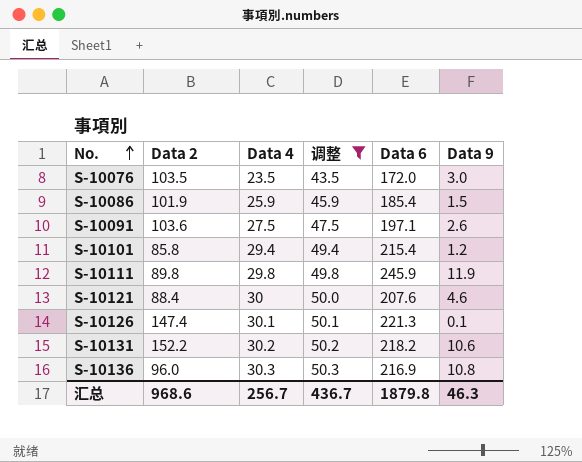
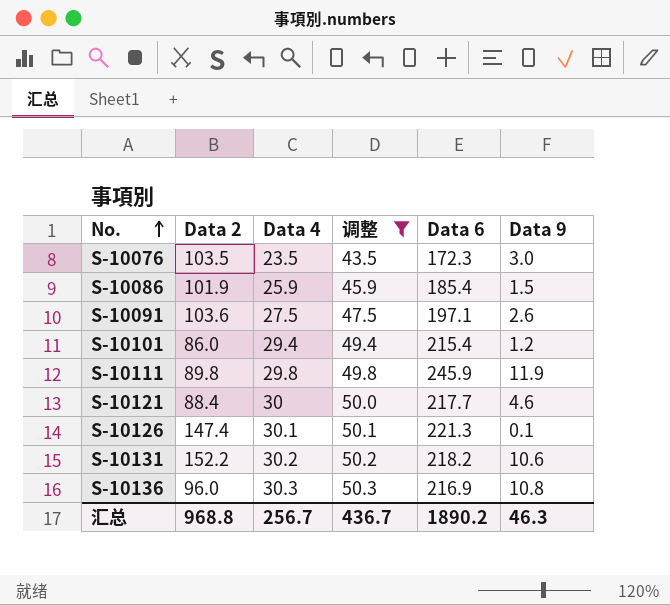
S-10076 | Data 6: 172.0 -> 172.3
S-10101 | Data 2: 85.8 -> 86.0
S-10121 | Data 6: 207.6 -> 217.7
汇总 | Data 2: 968.6 -> 968.8
汇总 | Data 6: 1879.8 -> 1890.2

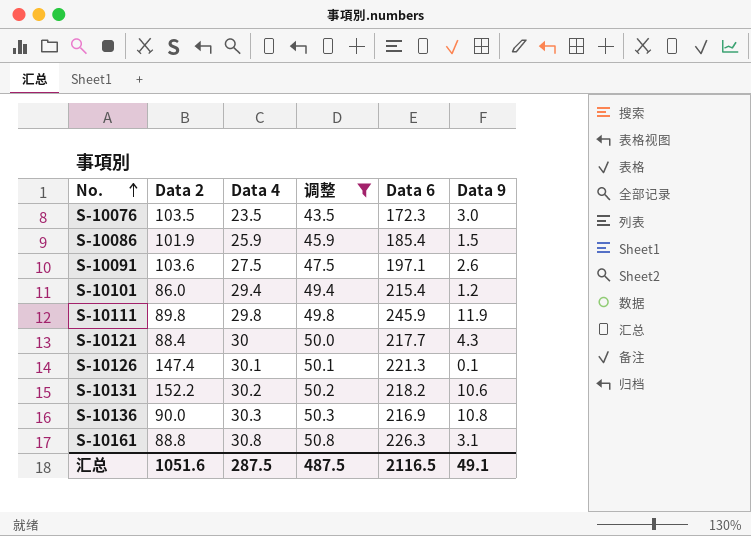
S-10121 | Data 9: 4.6 -> 4.3
S-10136 | Data 2: 96.0 -> 90.0
row S-10161: none -> 88.8 | 30.8 | 50.8 | 226.3 | 3.1
汇总 | Data 2: 968.8 -> 1051.6
汇总 | Data 4: 256.7 -> 287.5
汇总 | 调整: 436.7 -> 487.5
汇总 | Data 6: 1890.2 -> 2116.5
汇总 | Data 9: 46.3 -> 49.1

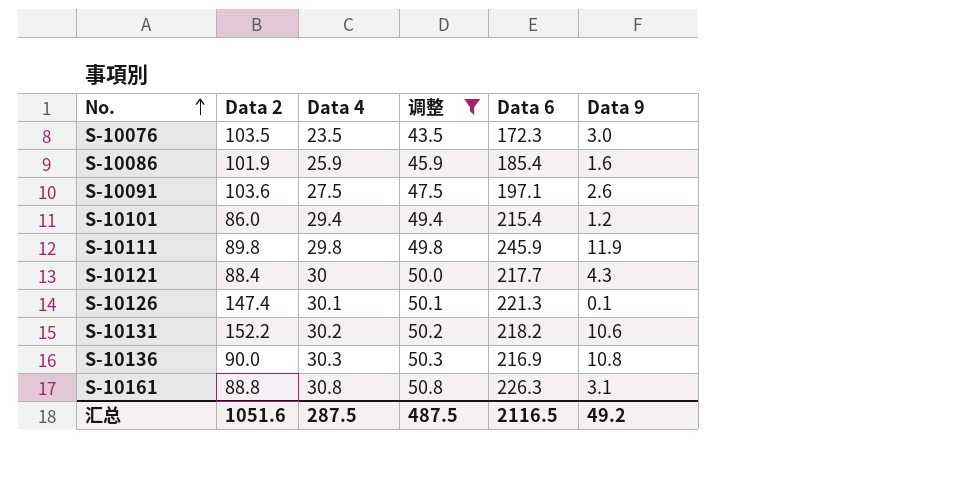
S-10086 | Data 9: 1.5 -> 1.6
汇总 | Data 9: 49.1 -> 49.2

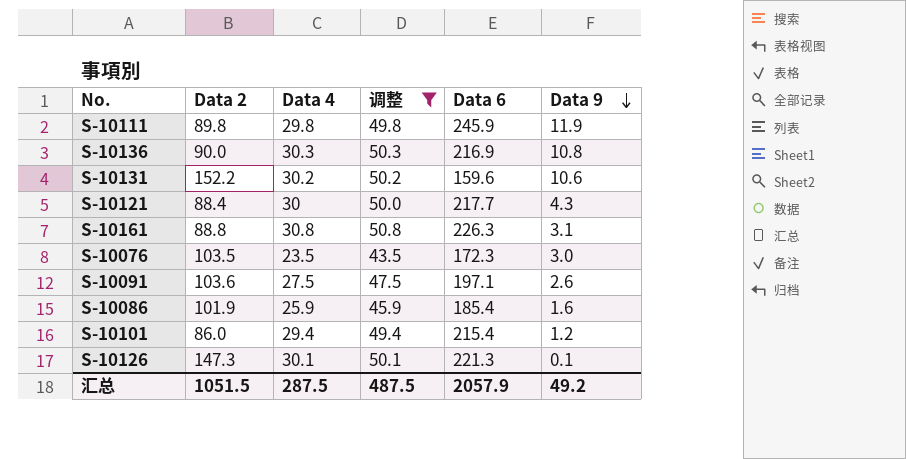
row order: No. ascending -> Data 9 descending
S-10131 | Data 6: 218.2 -> 159.6
S-10126 | Data 2: 147.4 -> 147.3
汇总 | Data 2: 1051.6 -> 1051.5
汇总 | Data 6: 2116.5 -> 2057.9

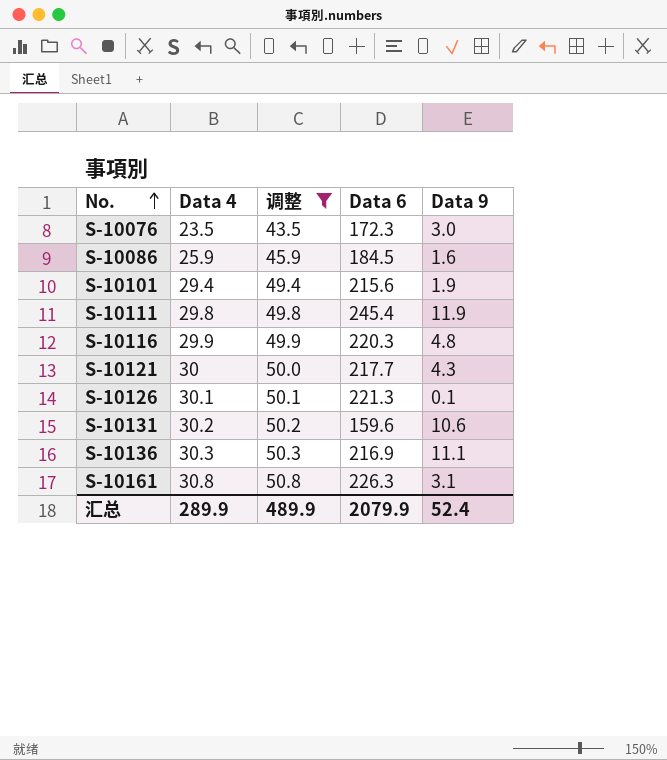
row order: Data 9 descending -> No. ascending
column Data 2 | position: 2 -> none
row S-10091: 103.6 | 27.5 | 47.5 | 197.1 | 2.6 -> none
S-10086 | Data 6: 185.4 -> 184.5
S-10101 | Data 6: 215.4 -> 215.6
S-10101 | Data 9: 1.2 -> 1.9
S-10111 | Data 6: 245.9 -> 245.4
row S-10116: none -> 29.9 | 49.9 | 220.3 | 4.8
S-10136 | Data 9: 10.8 -> 11.1
汇总 | Data 4: 287.5 -> 289.9
汇总 | 调整: 487.5 -> 489.9
汇总 | Data 6: 2057.9 -> 2079.9
汇总 | Data 9: 49.2 -> 52.4

